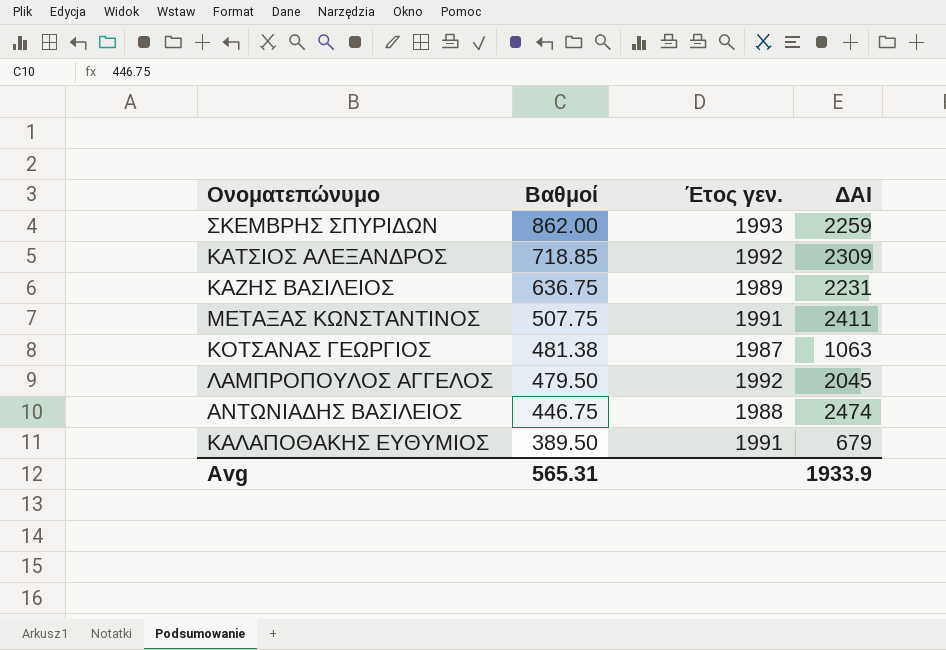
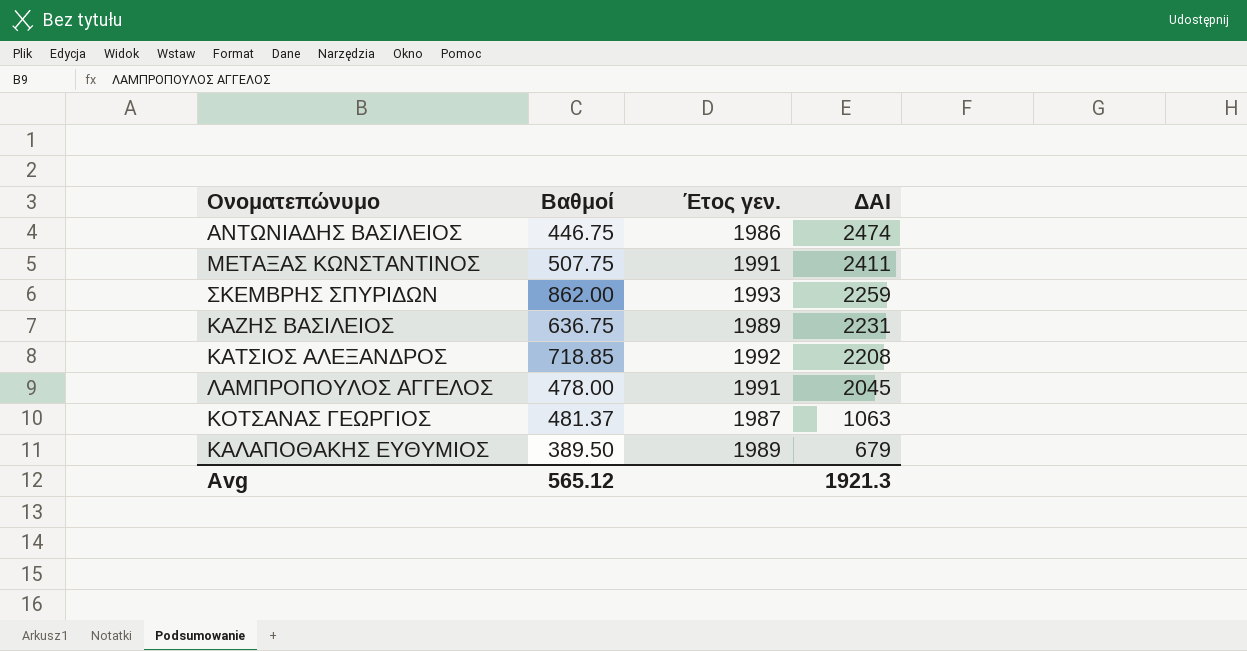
row order: Βαθμοί descending -> ΔΑΙ descending
ΑΝΤΩΝΙΑΔΗΣ ΒΑΣΙΛΕΙΟΣ | Έτος γεν.: 1988 -> 1986
ΚΑΤΣΙΟΣ ΑΛΕΞΑΝΔΡΟΣ | ΔΑΙ: 2309 -> 2208
ΛΑΜΠΡΟΠΟΥΛΟΣ ΑΓΓΕΛΟΣ | Βαθμοί: 479.50 -> 478.00
ΛΑΜΠΡΟΠΟΥΛΟΣ ΑΓΓΕΛΟΣ | Έτος γεν.: 1992 -> 1991
ΚΟΤΣΑΝΑΣ ΓΕΩΡΓΙΟΣ | Βαθμοί: 481.38 -> 481.37
ΚΑΛΑΠΟΘΑΚΗΣ ΕΥΘΥΜΙΟΣ | Έτος γεν.: 1991 -> 1989
Avg | Βαθμοί: 565.31 -> 565.12
Avg | ΔΑΙ: 1933.9 -> 1921.3

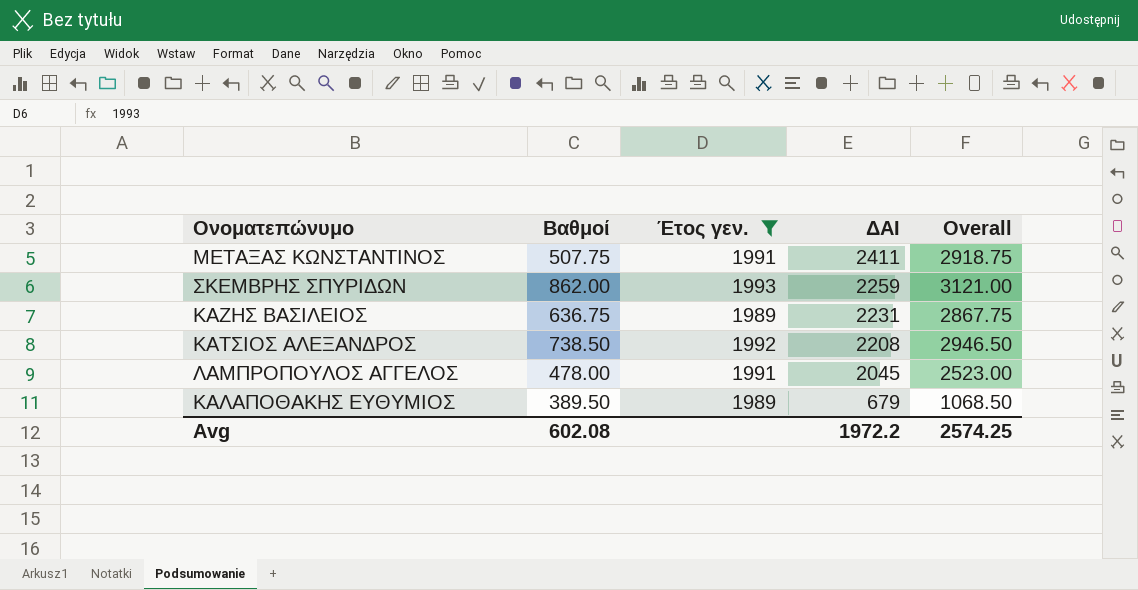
filter: none -> Έτος γεν. >= 1989
column Overall | formula: none -> [Βαθμοί] + [ΔΑΙ]
ΚΑΤΣΙΟΣ ΑΛΕΞΑΝΔΡΟΣ | Βαθμοί: 718.85 -> 738.50
Avg | Βαθμοί: 565.12 -> 602.08
Avg | ΔΑΙ: 1921.3 -> 1972.2

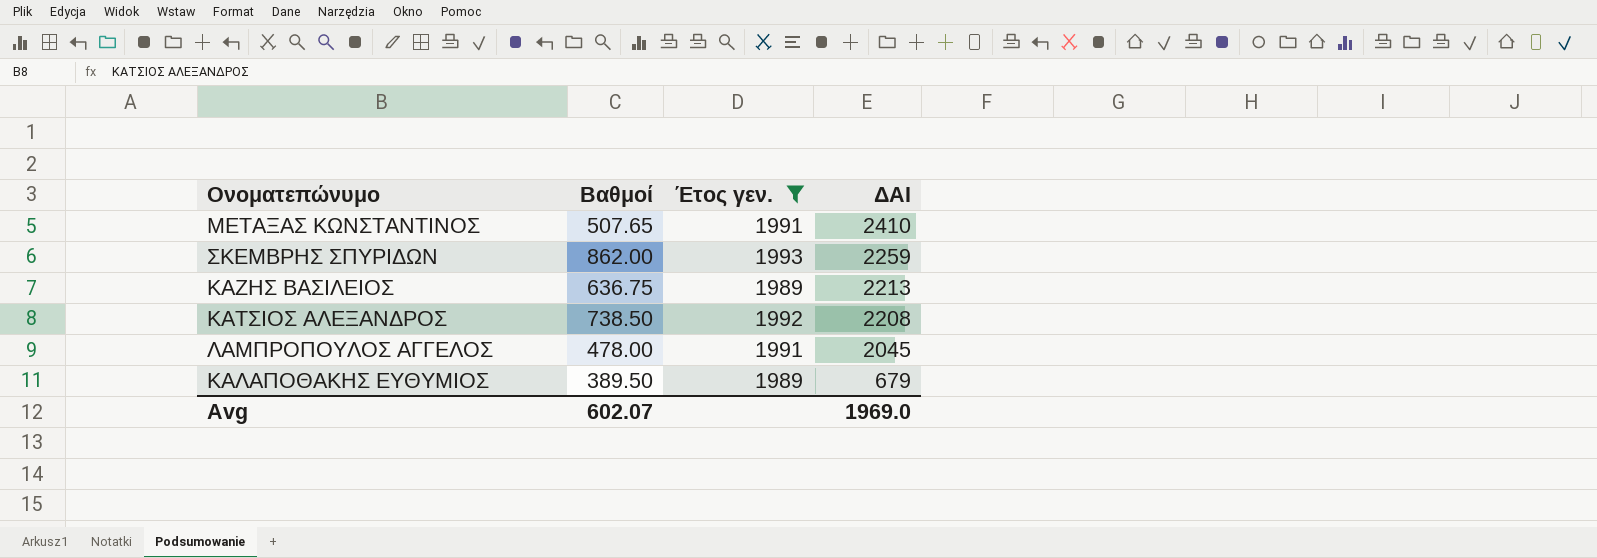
column Overall | formula: [Βαθμοί] + [ΔΑΙ] -> none
ΜΕΤΑΞΑΣ ΚΩΝΣΤΑΝΤΙΝΟΣ | Βαθμοί: 507.75 -> 507.65
ΜΕΤΑΞΑΣ ΚΩΝΣΤΑΝΤΙΝΟΣ | ΔΑΙ: 2411 -> 2410
ΚΑΖΗΣ ΒΑΣΙΛΕΙΟΣ | ΔΑΙ: 2231 -> 2213
Avg | Βαθμοί: 602.08 -> 602.07
Avg | ΔΑΙ: 1972.2 -> 1969.0

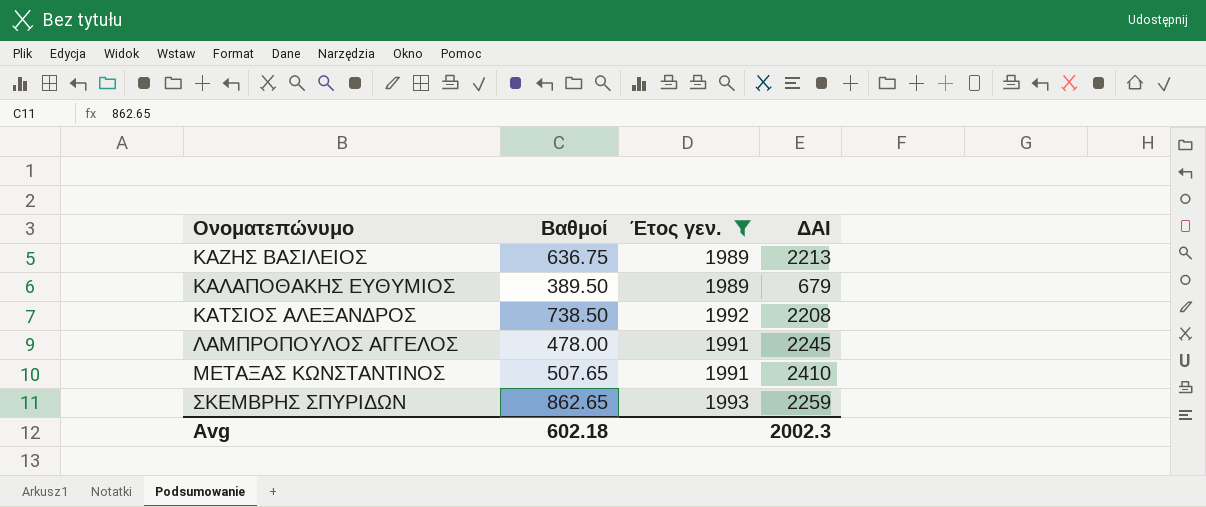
row order: ΔΑΙ descending -> Ονοματεπώνυμο ascending
ΛΑΜΠΡΟΠΟΥΛΟΣ ΑΓΓΕΛΟΣ | ΔΑΙ: 2045 -> 2245
ΣΚΕΜΒΡΗΣ ΣΠΥΡΙΔΩΝ | Βαθμοί: 862.00 -> 862.65
Avg | Βαθμοί: 602.07 -> 602.18
Avg | ΔΑΙ: 1969.0 -> 2002.3

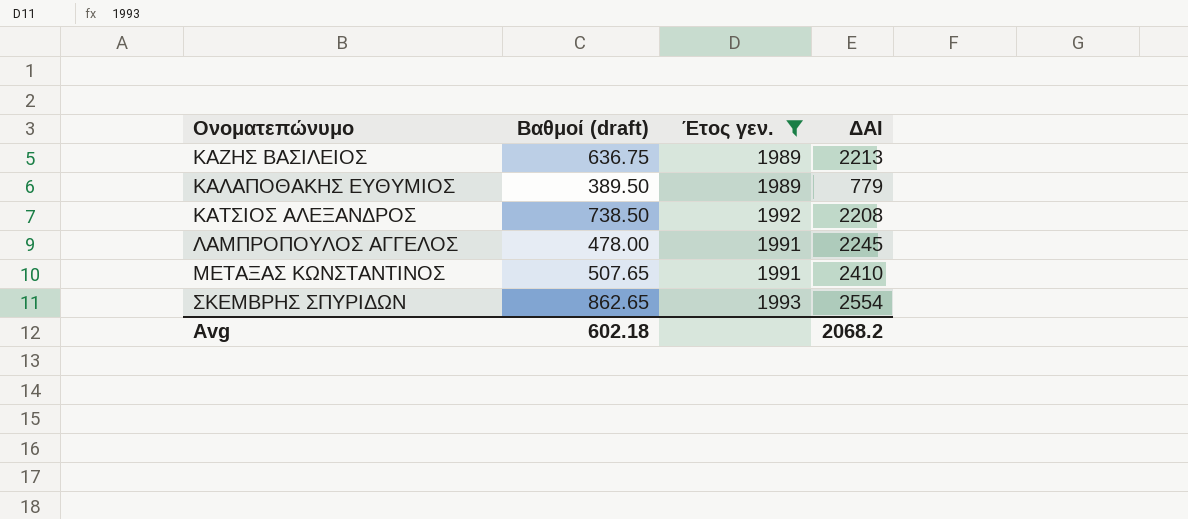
column name: Βαθμοί -> Βαθμοί (draft)
ΚΑΛΑΠΟΘΑΚΗΣ ΕΥΘΥΜΙΟΣ | ΔΑΙ: 679 -> 779
ΣΚΕΜΒΡΗΣ ΣΠΥΡΙΔΩΝ | ΔΑΙ: 2259 -> 2554
Avg | ΔΑΙ: 2002.3 -> 2068.2

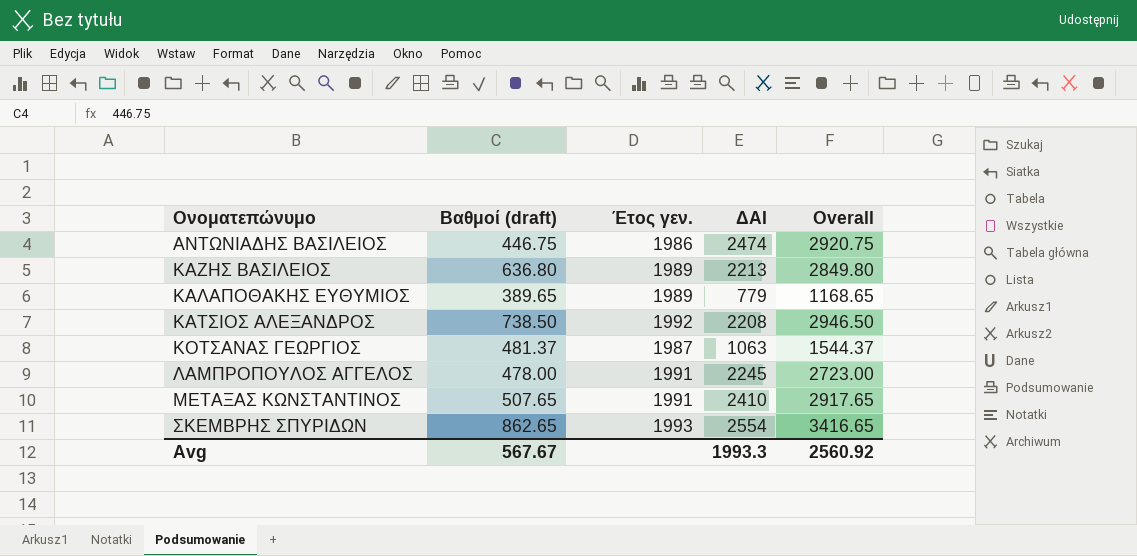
filter: Έτος γεν. >= 1989 -> none
column Overall | formula: none -> [Βαθμοί (draft)] + [ΔΑΙ]
ΚΑΖΗΣ ΒΑΣΙΛΕΙΟΣ | Βαθμοί (draft): 636.75 -> 636.80
ΚΑΛΑΠΟΘΑΚΗΣ ΕΥΘΥΜΙΟΣ | Βαθμοί (draft): 389.50 -> 389.65
Avg | Βαθμοί (draft): 602.18 -> 567.67
Avg | ΔΑΙ: 2068.2 -> 1993.3

